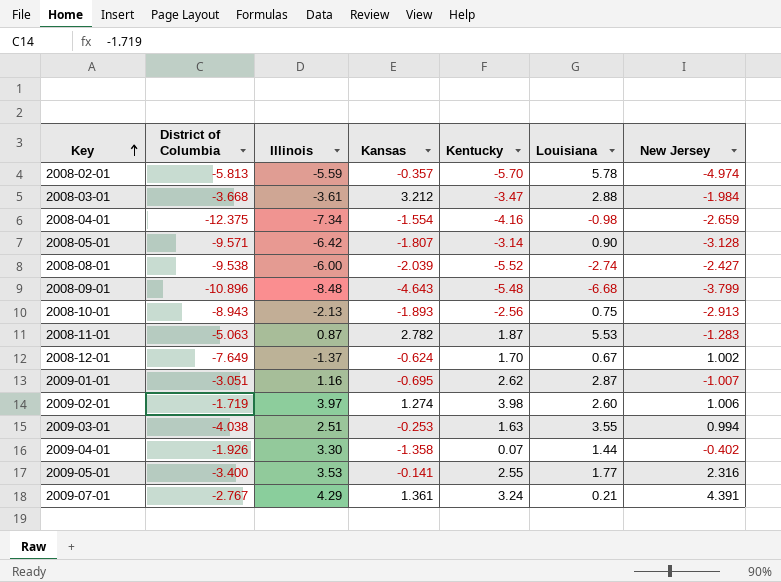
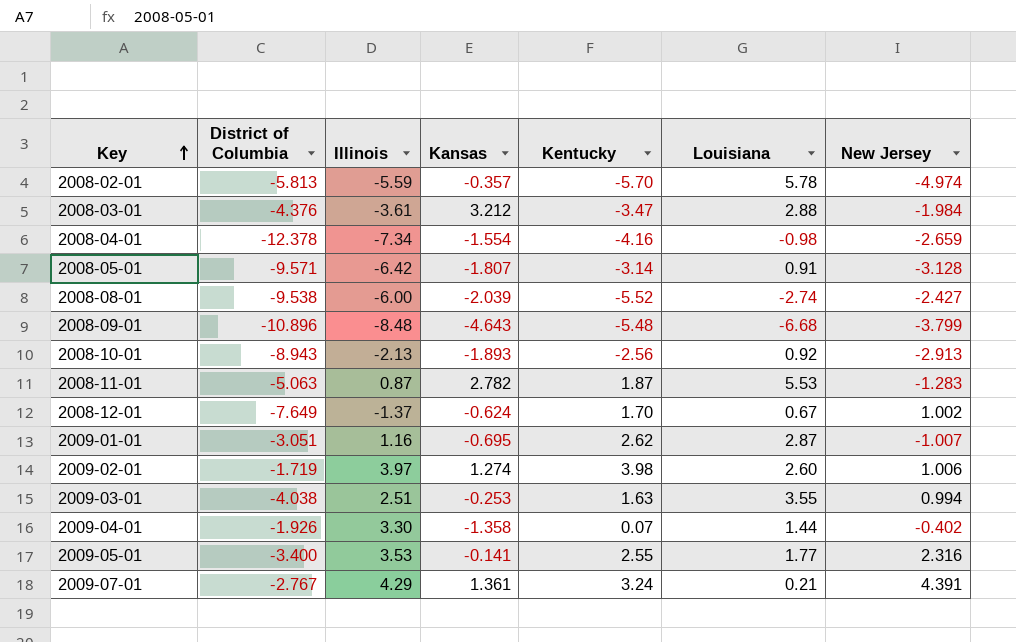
2008-03-01 | District of Columbia: -3.668 -> -4.376
2008-04-01 | District of Columbia: -12.375 -> -12.378
2008-05-01 | Louisiana: 0.90 -> 0.91
2008-10-01 | Louisiana: 0.75 -> 0.92

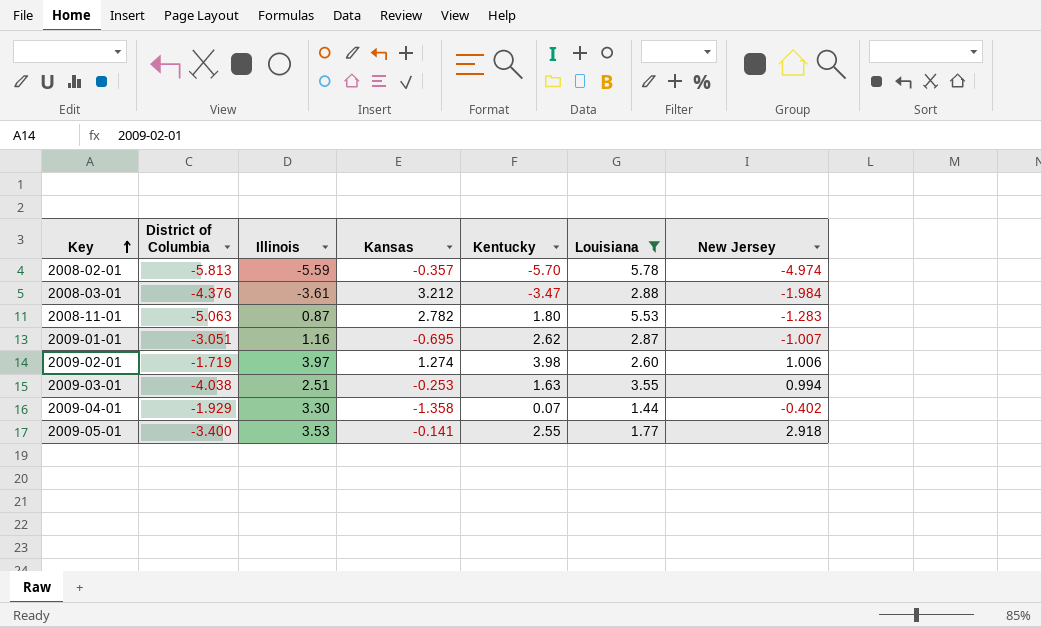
filter: none -> Louisiana >= 1.44
2008-11-01 | Kentucky: 1.87 -> 1.80
2009-04-01 | District of Columbia: -1.926 -> -1.929
2009-05-01 | New Jersey: 2.316 -> 2.918

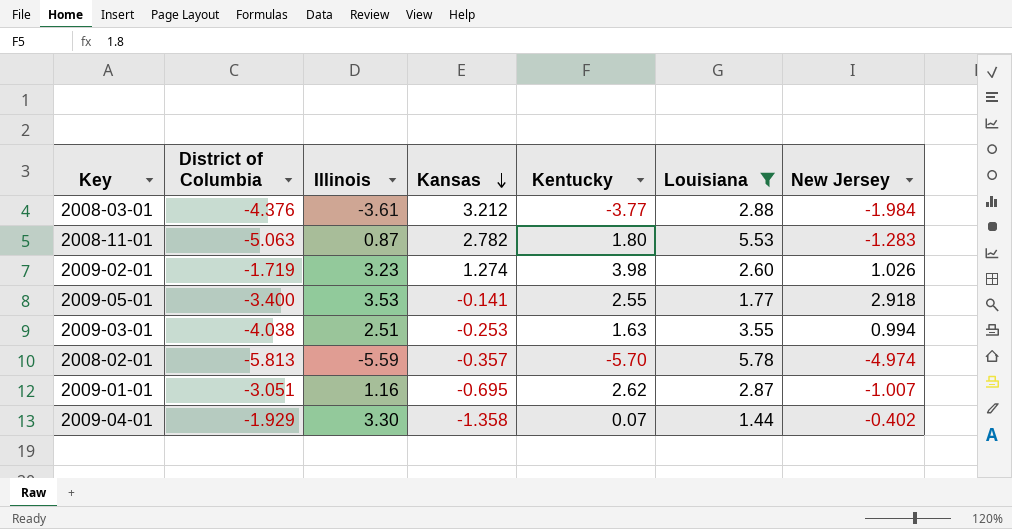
row order: Key ascending -> Kansas descending
2008-03-01 | Kentucky: -3.47 -> -3.77
2009-02-01 | Illinois: 3.97 -> 3.23
2009-02-01 | New Jersey: 1.006 -> 1.026

